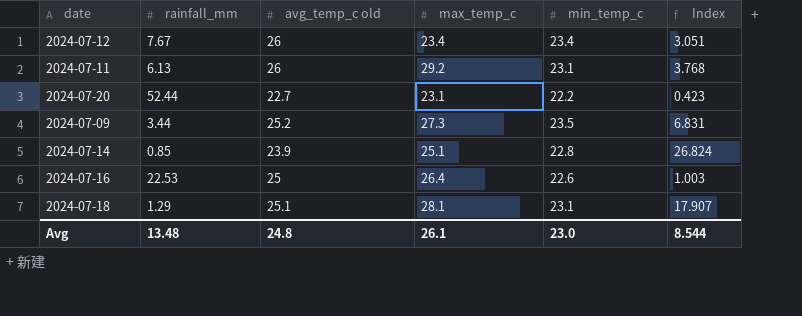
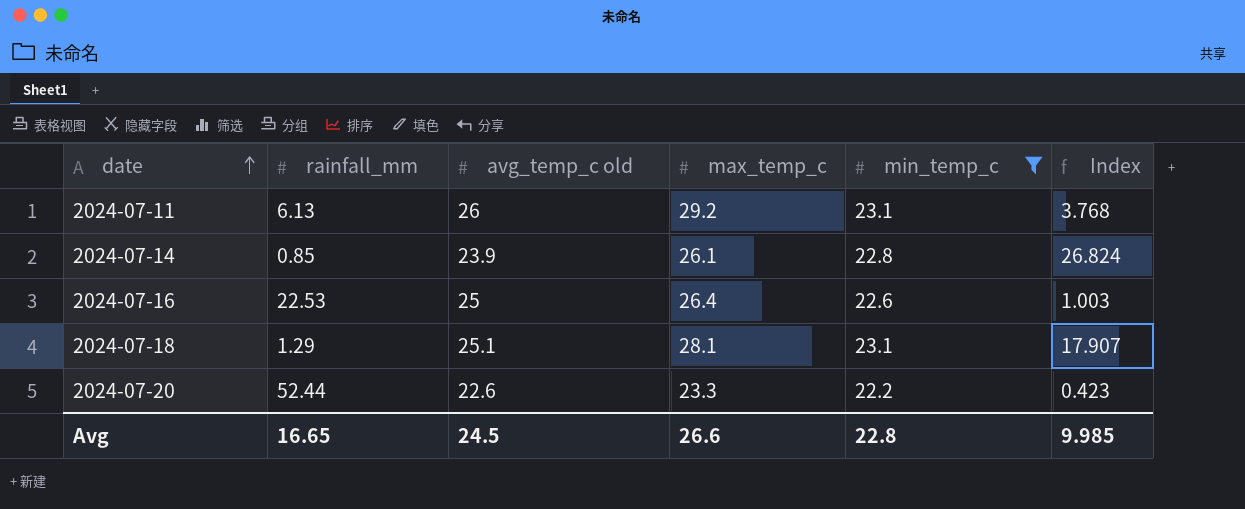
filter: none -> min_temp_c <= 23.1
row order: none -> date ascending
2024-07-14 | max_temp_c: 25.1 -> 26.1
2024-07-20 | avg_temp_c old: 22.7 -> 22.6
2024-07-20 | max_temp_c: 23.1 -> 23.3
Avg | rainfall_mm: 13.48 -> 16.65
Avg | avg_temp_c old: 24.8 -> 24.5
Avg | max_temp_c: 26.1 -> 26.6
Avg | min_temp_c: 23.0 -> 22.8
Avg | Index: 8.544 -> 9.985

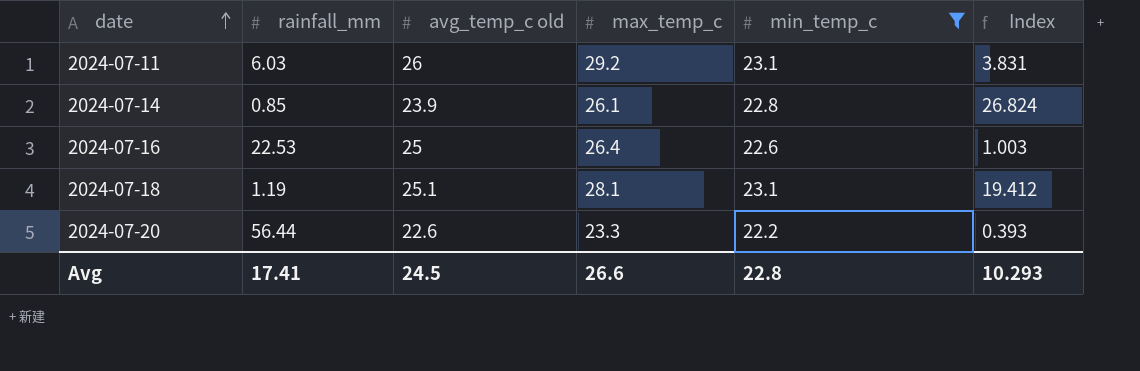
2024-07-11 | rainfall_mm: 6.13 -> 6.03
2024-07-11 | Index: 3.768 -> 3.831
2024-07-18 | rainfall_mm: 1.29 -> 1.19
2024-07-18 | Index: 17.907 -> 19.412
2024-07-20 | rainfall_mm: 52.44 -> 56.44
2024-07-20 | Index: 0.423 -> 0.393
Avg | rainfall_mm: 16.65 -> 17.41
Avg | Index: 9.985 -> 10.293

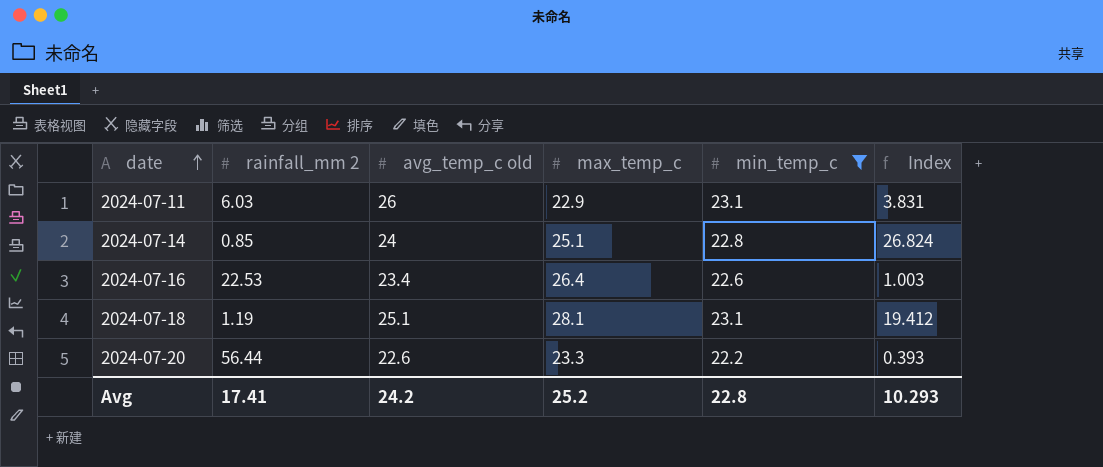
column name: rainfall_mm -> rainfall_mm 2
2024-07-11 | max_temp_c: 29.2 -> 22.9
2024-07-14 | avg_temp_c old: 23.9 -> 24
2024-07-14 | max_temp_c: 26.1 -> 25.1
2024-07-16 | avg_temp_c old: 25 -> 23.4
Avg | avg_temp_c old: 24.5 -> 24.2
Avg | max_temp_c: 26.6 -> 25.2

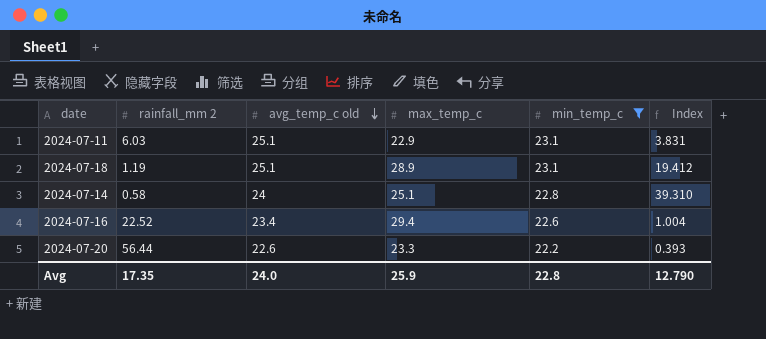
row order: date ascending -> avg_temp_c old descending
2024-07-11 | avg_temp_c old: 26 -> 25.1
2024-07-18 | max_temp_c: 28.1 -> 28.9
2024-07-14 | rainfall_mm 2: 0.85 -> 0.58
2024-07-14 | Index: 26.824 -> 39.310
2024-07-16 | rainfall_mm 2: 22.53 -> 22.52
2024-07-16 | max_temp_c: 26.4 -> 29.4
2024-07-16 | Index: 1.003 -> 1.004
Avg | rainfall_mm 2: 17.41 -> 17.35
Avg | avg_temp_c old: 24.2 -> 24.0
Avg | max_temp_c: 25.2 -> 25.9
Avg | Index: 10.293 -> 12.790

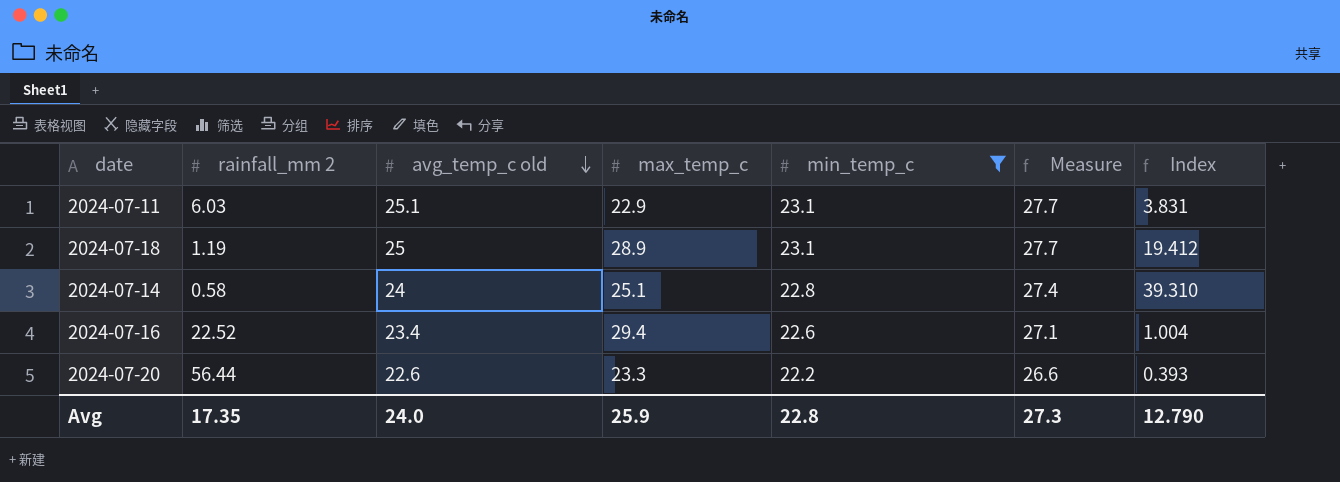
column Measure | formula: none -> [min_temp_c] * 1.2
2024-07-18 | avg_temp_c old: 25.1 -> 25

